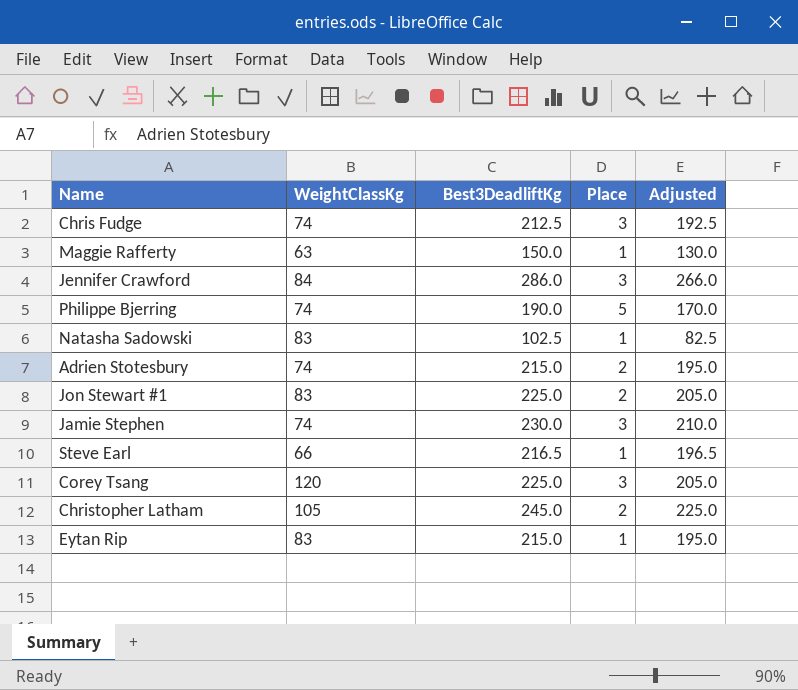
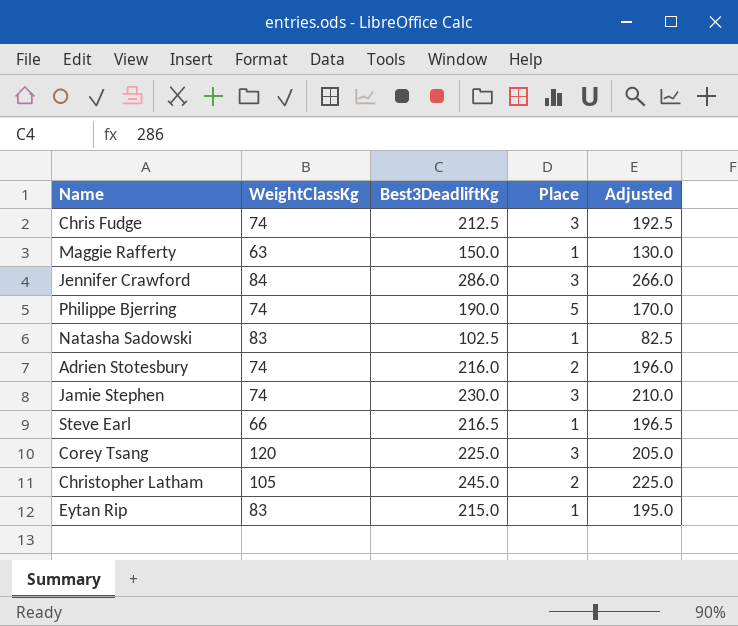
row Jon Stewart #1: 83 | 225.0 | 2 | 205.0 -> none
Adrien Stotesbury | Best3DeadliftKg: 215.0 -> 216.0
Adrien Stotesbury | Adjusted: 195.0 -> 196.0

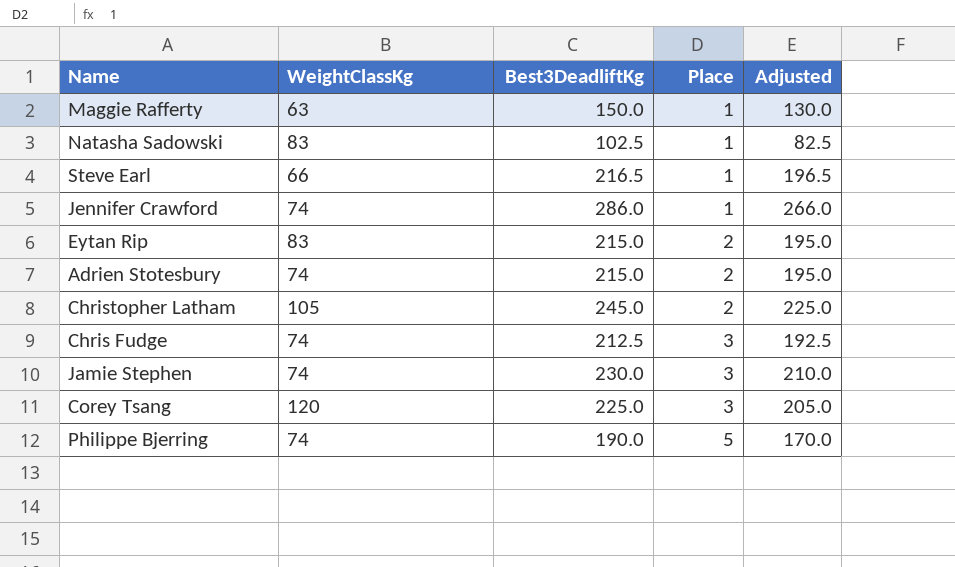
row order: none -> Place ascending
Jennifer Crawford | WeightClassKg: 84 -> 74
Jennifer Crawford | Place: 3 -> 1
Eytan Rip | Place: 1 -> 2
Adrien Stotesbury | Best3DeadliftKg: 216.0 -> 215.0
Adrien Stotesbury | Adjusted: 196.0 -> 195.0

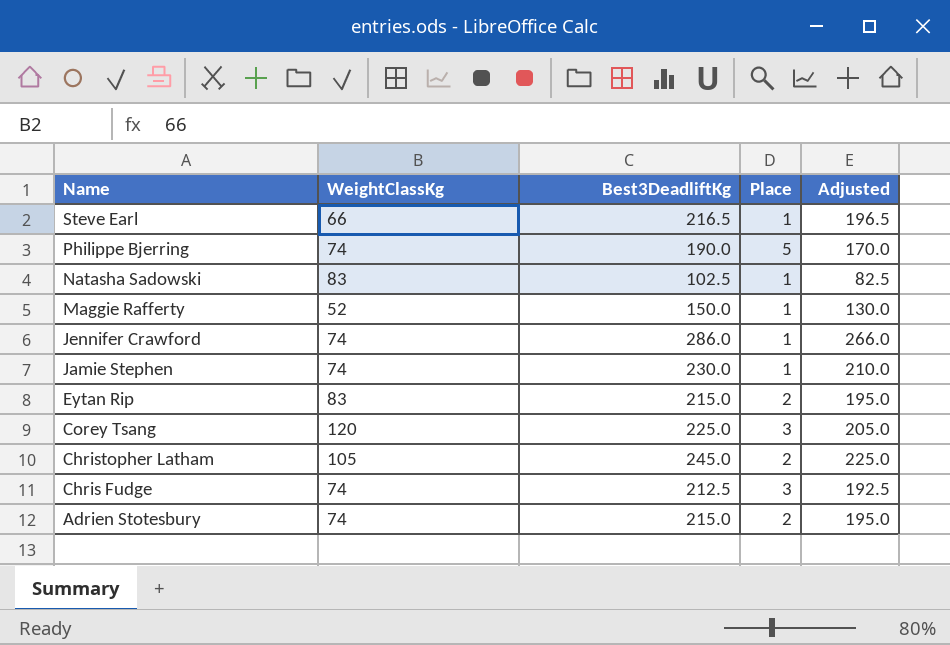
row order: Place ascending -> Name descending
Maggie Rafferty | WeightClassKg: 63 -> 52
Jamie Stephen | Place: 3 -> 1

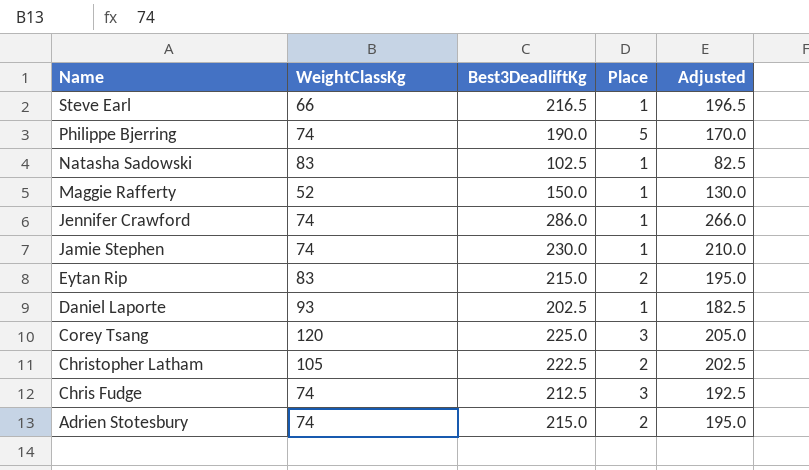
row Daniel Laporte: none -> 93 | 202.5 | 1 | 182.5
Christopher Latham | Best3DeadliftKg: 245.0 -> 222.5
Christopher Latham | Adjusted: 225.0 -> 202.5

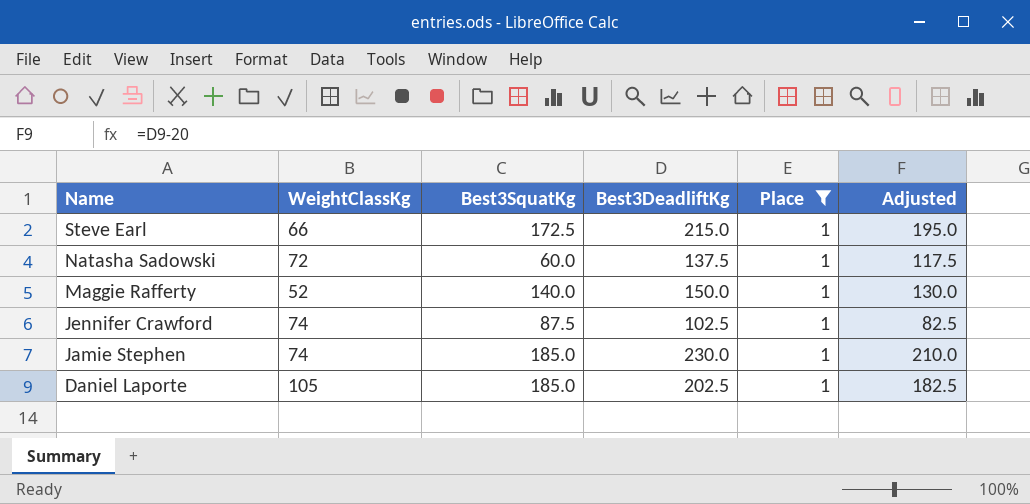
filter: none -> Place = 1
column Best3SquatKg | position: none -> 3
Steve Earl | Best3DeadliftKg: 216.5 -> 215.0
Steve Earl | Adjusted: 196.5 -> 195.0
Natasha Sadowski | WeightClassKg: 83 -> 72
Natasha Sadowski | Best3DeadliftKg: 102.5 -> 137.5
Natasha Sadowski | Adjusted: 82.5 -> 117.5
Jennifer Crawford | Best3DeadliftKg: 286.0 -> 102.5
Jennifer Crawford | Adjusted: 266.0 -> 82.5
Daniel Laporte | WeightClassKg: 93 -> 105

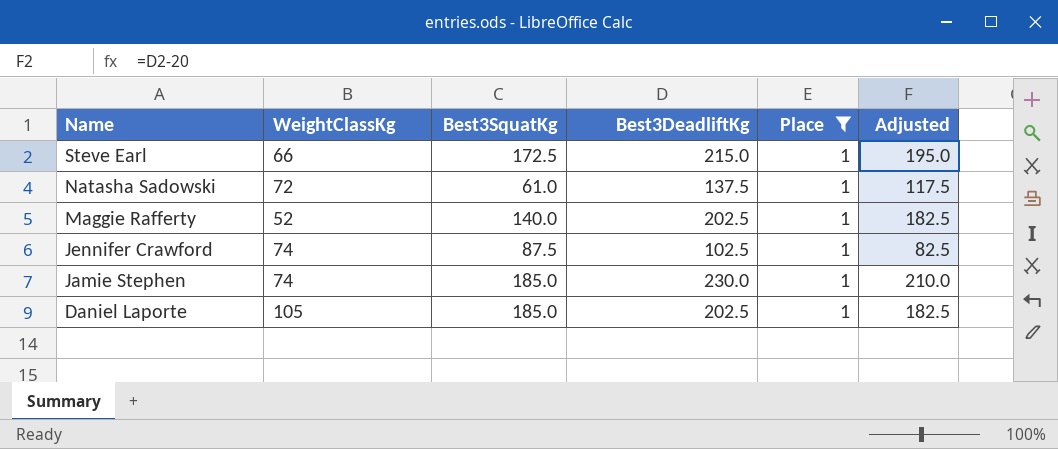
Natasha Sadowski | Best3SquatKg: 60.0 -> 61.0
Maggie Rafferty | Best3DeadliftKg: 150.0 -> 202.5
Maggie Rafferty | Adjusted: 130.0 -> 182.5

